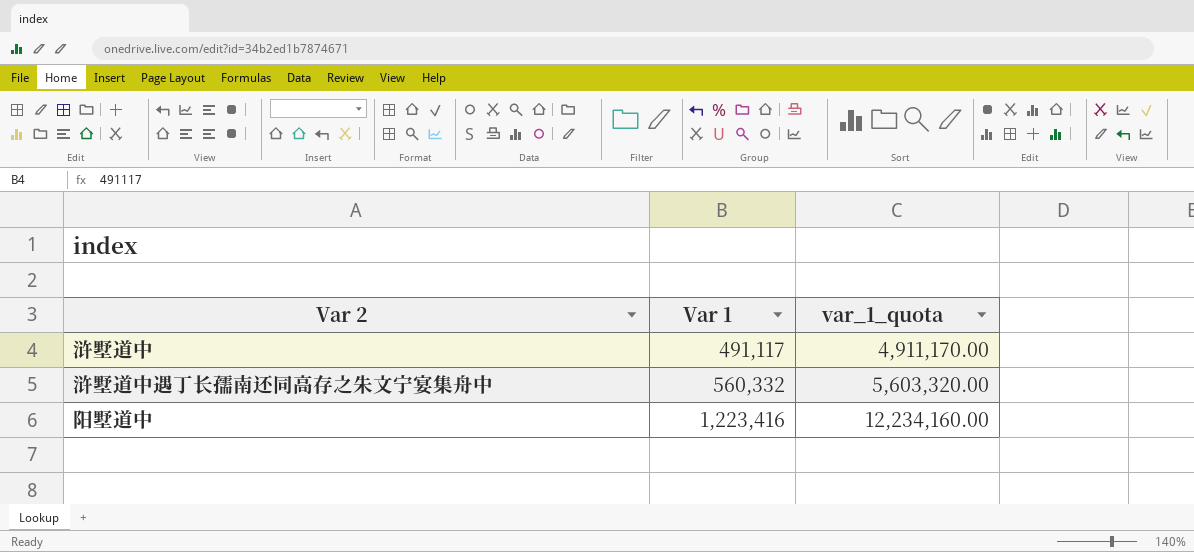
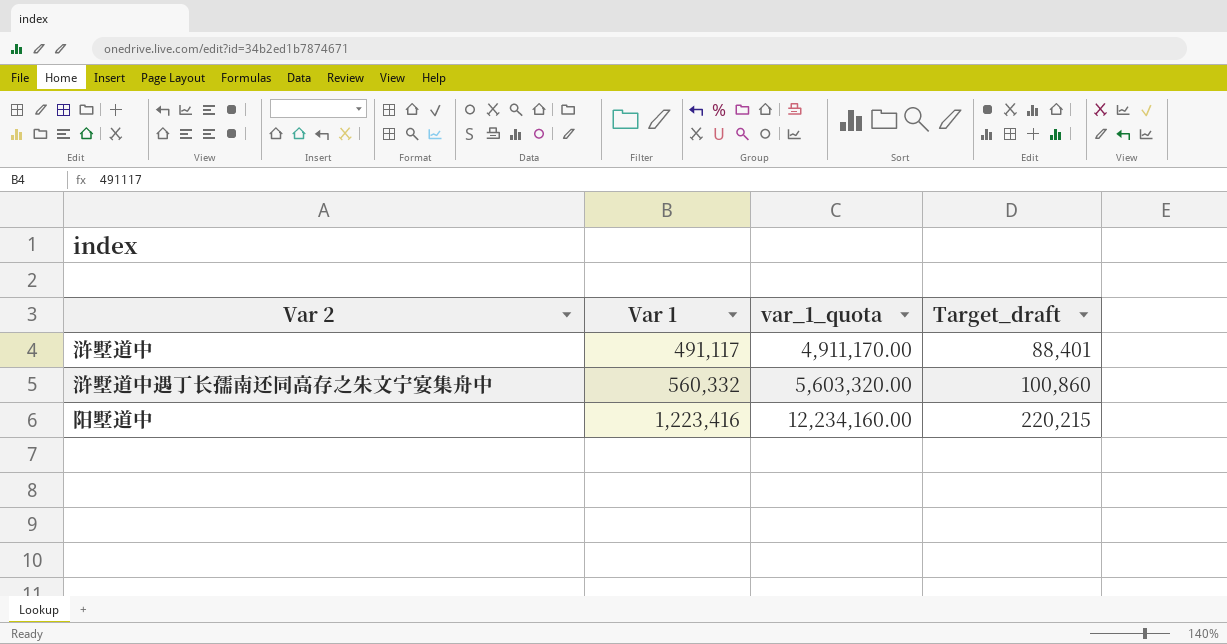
column Target_draft | formula: none -> [Var 1] * 0.18

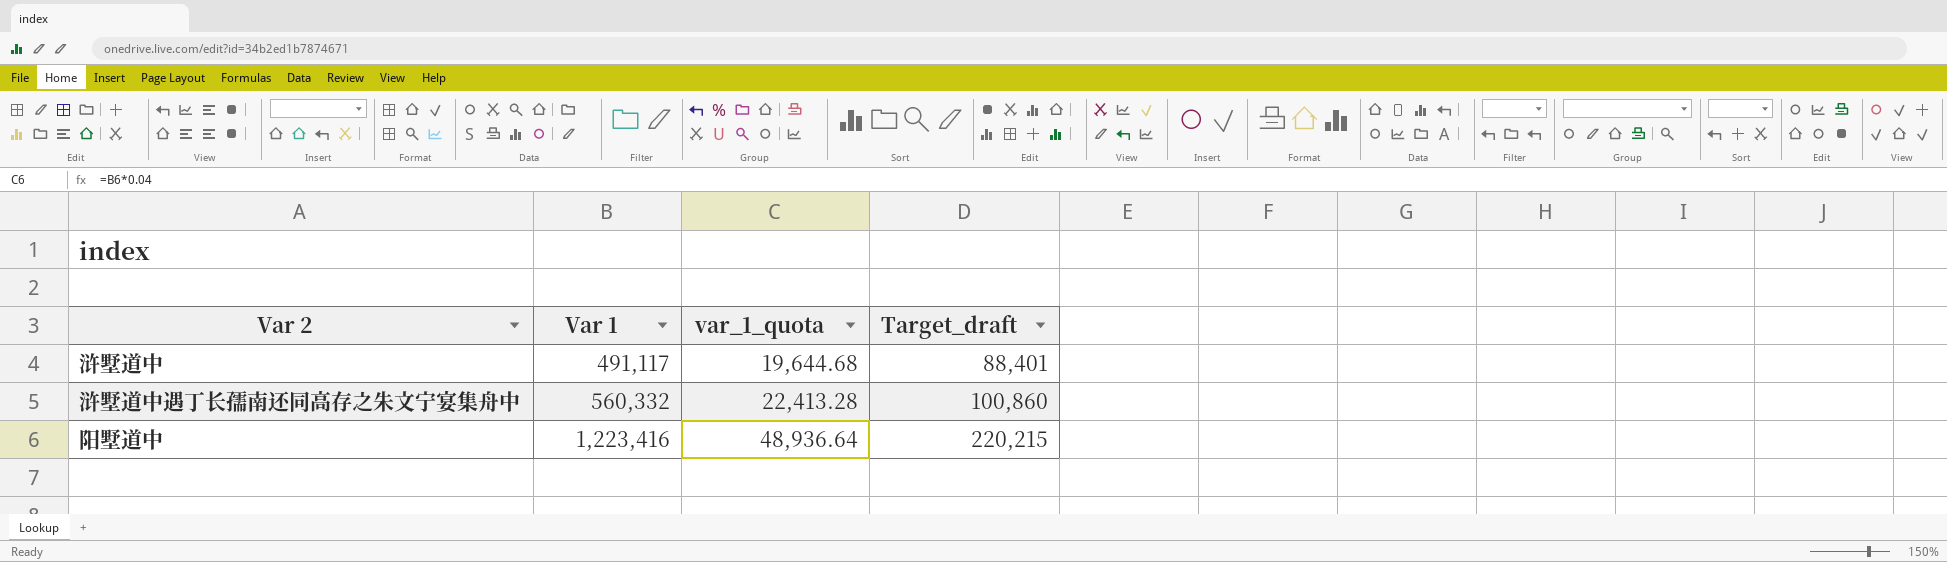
column var_1_quota | formula: [Var 1] * 10 -> [Var 1] * 0.04

